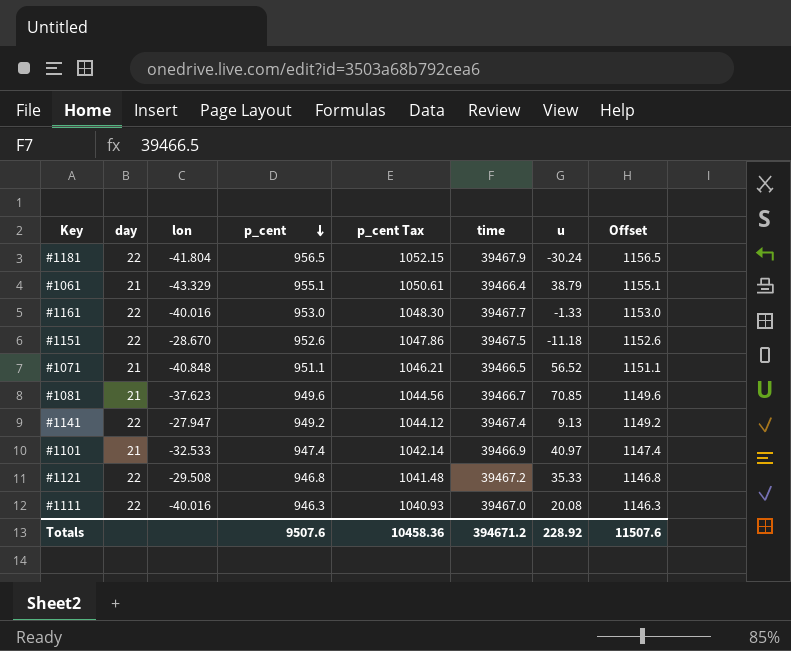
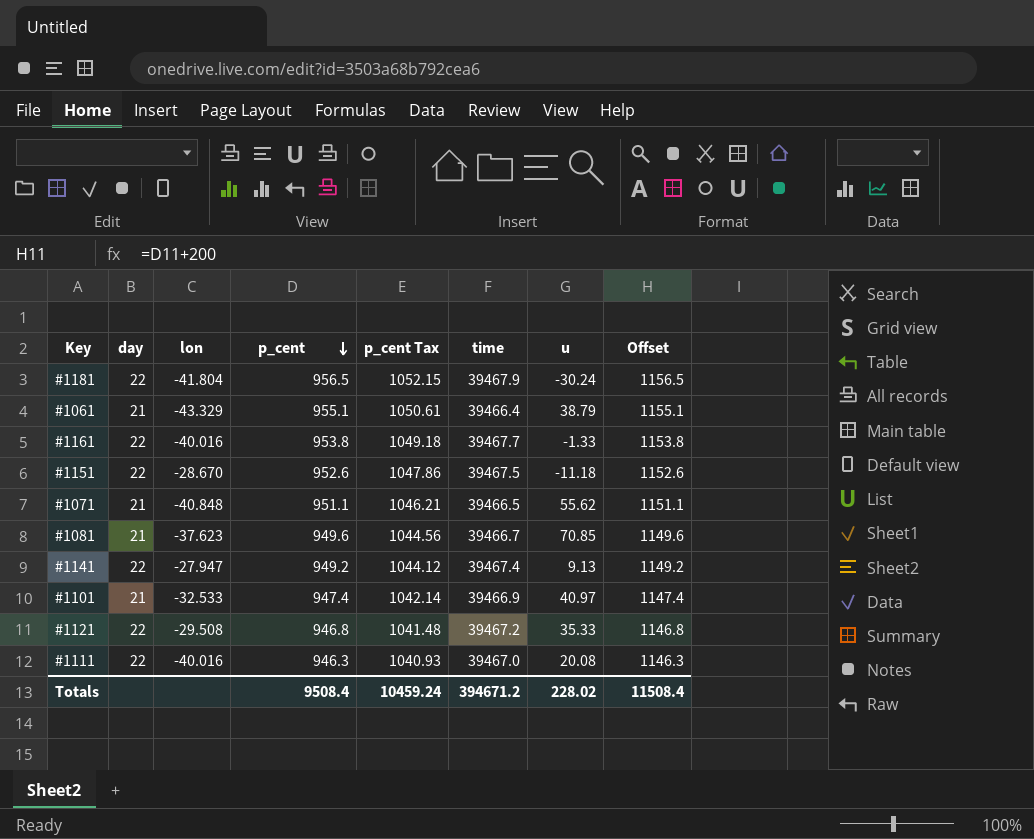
#1161 | p_cent: 953.0 -> 953.8
#1161 | p_cent Tax: 1048.30 -> 1049.18
#1161 | Offset: 1153.0 -> 1153.8
#1071 | u: 56.52 -> 55.62
Totals | p_cent: 9507.6 -> 9508.4
Totals | p_cent Tax: 10458.36 -> 10459.24
Totals | u: 228.92 -> 228.02
Totals | Offset: 11507.6 -> 11508.4

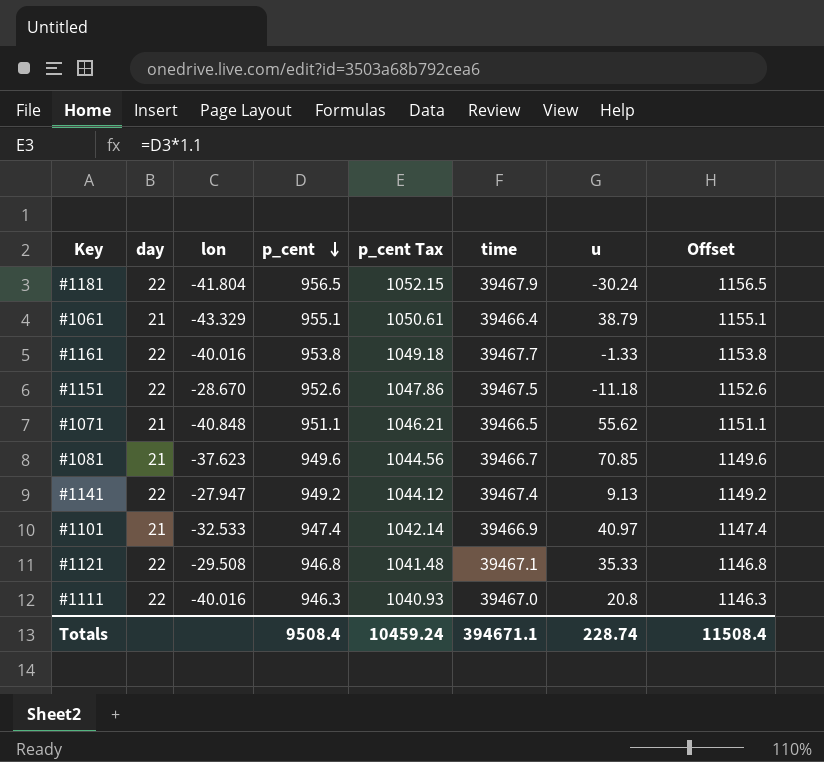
#1121 | time: 39467.2 -> 39467.1
#1111 | u: 20.08 -> 20.8
Totals | time: 394671.2 -> 394671.1
Totals | u: 228.02 -> 228.74

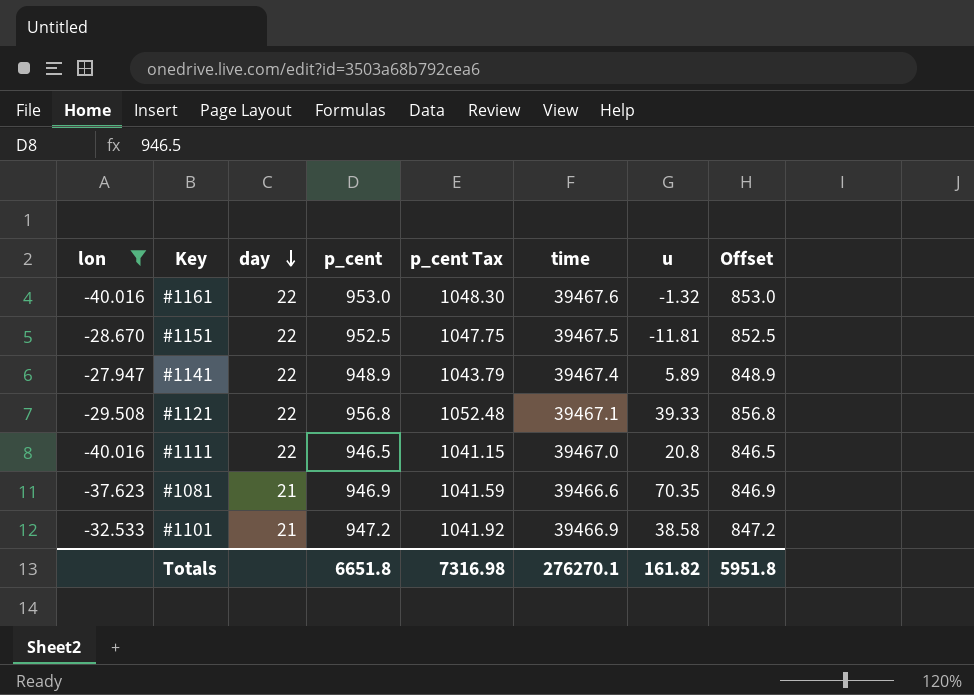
filter: none -> lon >= -40.016
row order: p_cent descending -> day descending
column lon | position: 3 -> 1
column Offset | formula: [p_cent] + 200 -> [p_cent] - 100
#1161 | p_cent: 953.8 -> 953.0
#1161 | p_cent Tax: 1049.18 -> 1048.30
#1161 | time: 39467.7 -> 39467.6
#1161 | u: -1.33 -> -1.32
#1151 | p_cent: 952.6 -> 952.5
#1151 | p_cent Tax: 1047.86 -> 1047.75
#1151 | u: -11.18 -> -11.81
#1141 | p_cent: 949.2 -> 948.9
#1141 | p_cent Tax: 1044.12 -> 1043.79
#1141 | u: 9.13 -> 5.89
#1121 | p_cent: 946.8 -> 956.8
#1121 | p_cent Tax: 1041.48 -> 1052.48
#1121 | u: 35.33 -> 39.33
#1111 | p_cent: 946.3 -> 946.5
#1111 | p_cent Tax: 1040.93 -> 1041.15
#1081 | p_cent: 949.6 -> 946.9
#1081 | p_cent Tax: 1044.56 -> 1041.59
#1081 | time: 39466.7 -> 39466.6
#1081 | u: 70.85 -> 70.35
#1101 | p_cent: 947.4 -> 947.2
#1101 | p_cent Tax: 1042.14 -> 1041.92
#1101 | u: 40.97 -> 38.58
Totals | p_cent: 9508.4 -> 6651.8
Totals | p_cent Tax: 10459.24 -> 7316.98
Totals | time: 394671.1 -> 276270.1
Totals | u: 228.74 -> 161.82
Totals | Offset: 11508.4 -> 5951.8

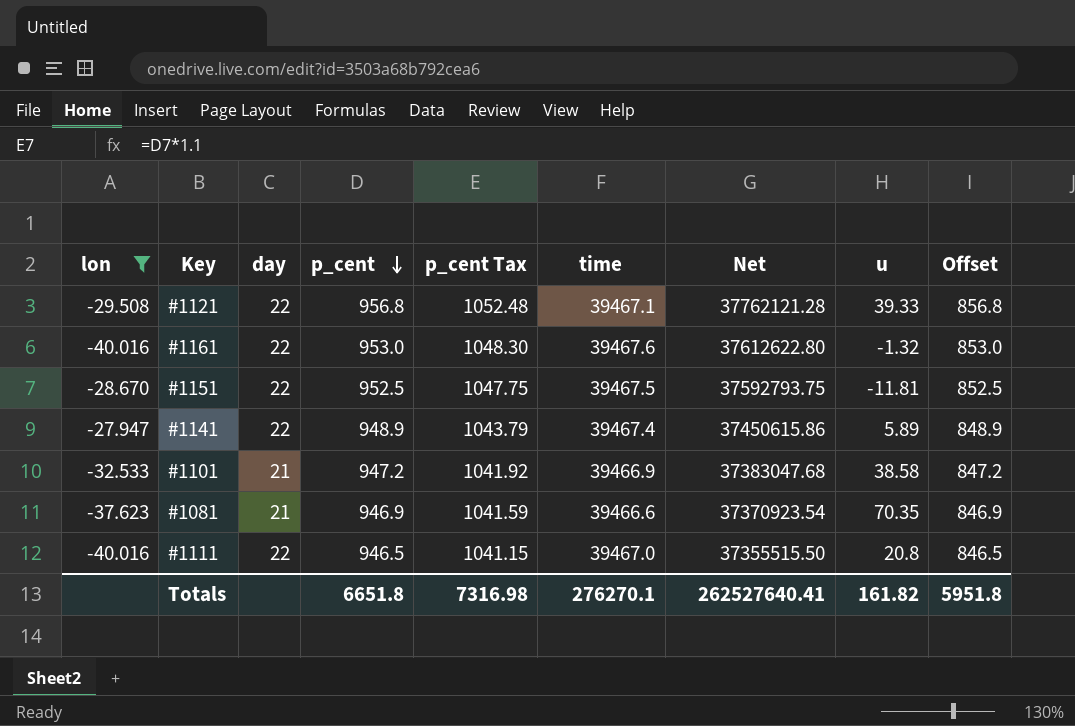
row order: day descending -> p_cent descending
column Net | formula: none -> [p_cent] * [time]

